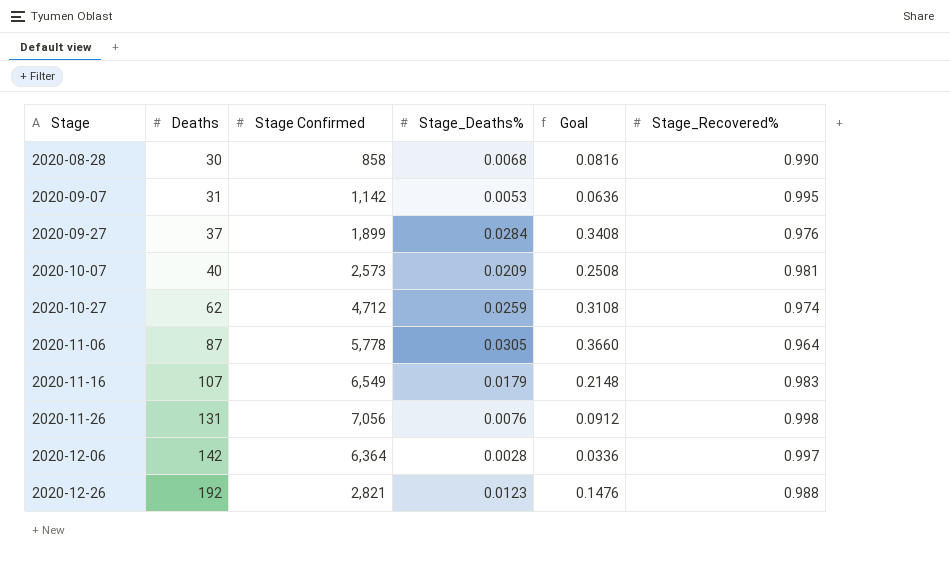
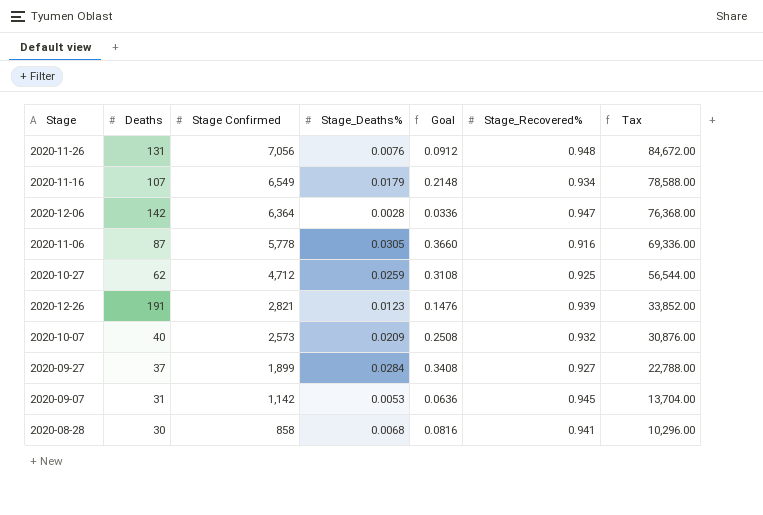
row order: Stage ascending -> Stage Confirmed descending
column Tax | formula: none -> [Stage Confirmed] * 12
2020-11-26 | Stage_Recovered%: 0.998 -> 0.948
2020-11-16 | Stage_Recovered%: 0.983 -> 0.934
2020-12-06 | Stage_Recovered%: 0.997 -> 0.947
2020-11-06 | Stage_Recovered%: 0.964 -> 0.916
2020-10-27 | Stage_Recovered%: 0.974 -> 0.925
2020-12-26 | Deaths: 192 -> 191
2020-12-26 | Stage_Recovered%: 0.988 -> 0.939
2020-10-07 | Stage_Recovered%: 0.981 -> 0.932
2020-09-27 | Stage_Recovered%: 0.976 -> 0.927
2020-09-07 | Stage_Recovered%: 0.995 -> 0.945
2020-08-28 | Stage_Recovered%: 0.990 -> 0.941

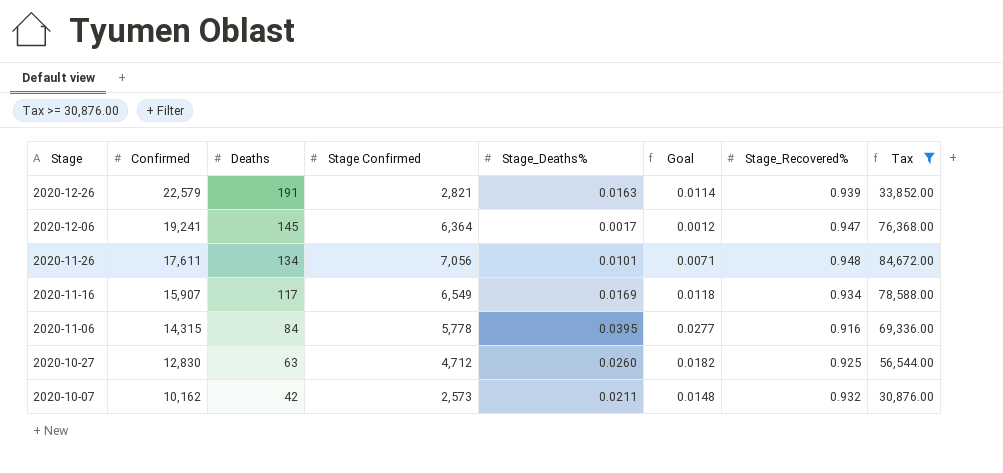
filter: none -> Tax >= 30,876.00
row order: Stage Confirmed descending -> Stage descending
column Confirmed | position: none -> 2
column Goal | formula: [Stage_Deaths%] * 12 -> [Stage_Deaths%] * 0.7
2020-12-26 | Stage_Deaths%: 0.0123 -> 0.0163
2020-12-06 | Deaths: 142 -> 145
2020-12-06 | Stage_Deaths%: 0.0028 -> 0.0017
2020-11-26 | Deaths: 131 -> 134
2020-11-26 | Stage_Deaths%: 0.0076 -> 0.0101
2020-11-16 | Deaths: 107 -> 117
2020-11-16 | Stage_Deaths%: 0.0179 -> 0.0169
2020-11-06 | Deaths: 87 -> 84
2020-11-06 | Stage_Deaths%: 0.0305 -> 0.0395
2020-10-27 | Deaths: 62 -> 63
2020-10-27 | Stage_Deaths%: 0.0259 -> 0.0260
2020-10-07 | Deaths: 40 -> 42
2020-10-07 | Stage_Deaths%: 0.0209 -> 0.0211

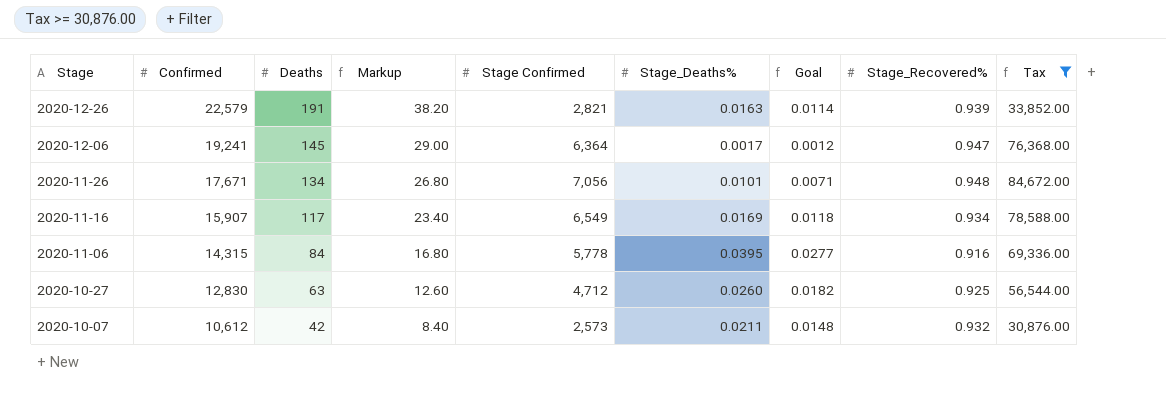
column Markup | formula: none -> [Deaths] * 0.2
2020-11-26 | Confirmed: 17,611 -> 17,671
2020-10-07 | Confirmed: 10,162 -> 10,612

